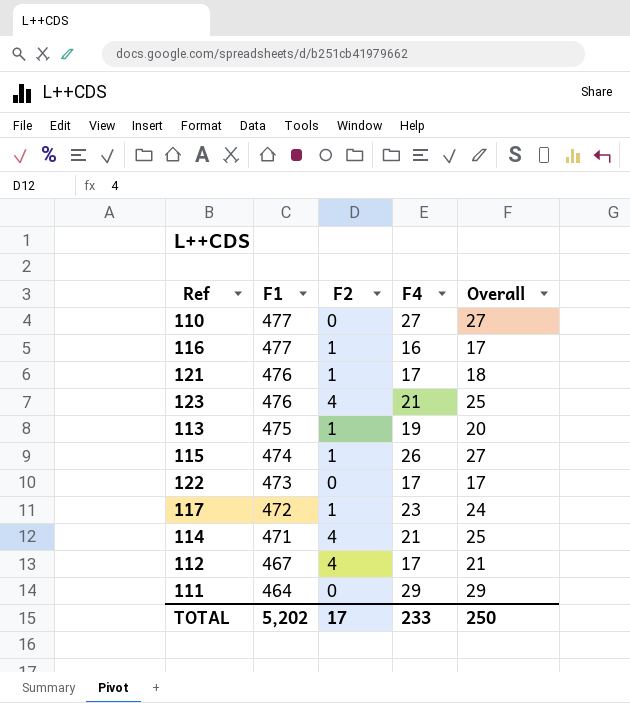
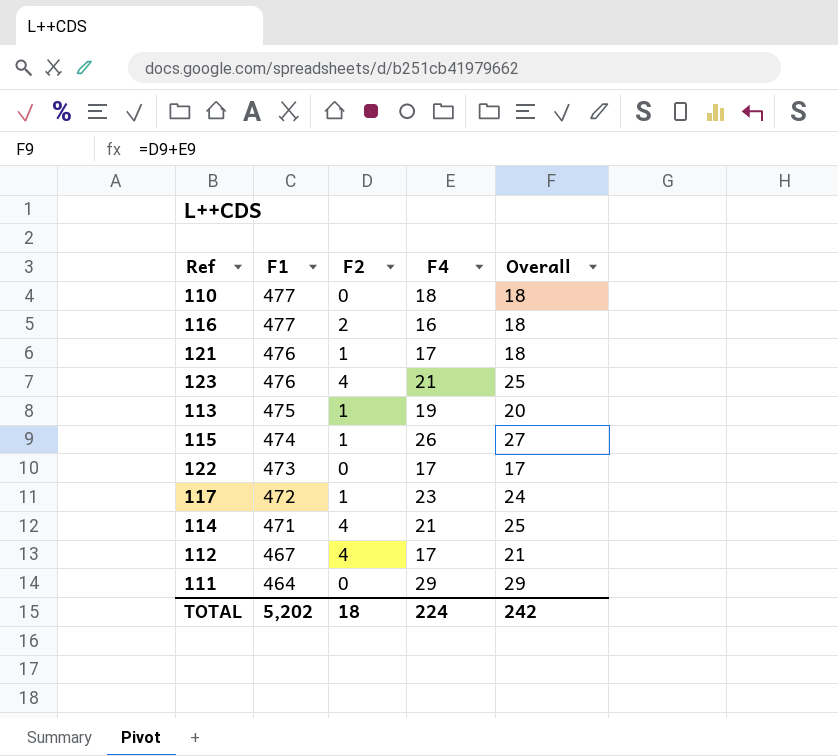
110 | F4: 27 -> 18
110 | Overall: 27 -> 18
116 | F2: 1 -> 2
116 | Overall: 17 -> 18
TOTAL | F2: 17 -> 18
TOTAL | F4: 233 -> 224
TOTAL | Overall: 250 -> 242

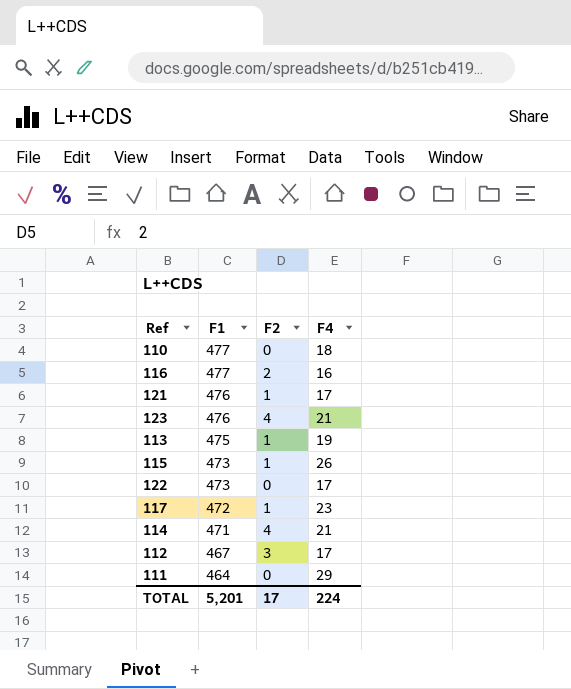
column Overall | formula: [F2] + [F4] -> none
115 | F1: 474 -> 473
112 | F2: 4 -> 3
TOTAL | F1: 5,202 -> 5,201
TOTAL | F2: 18 -> 17

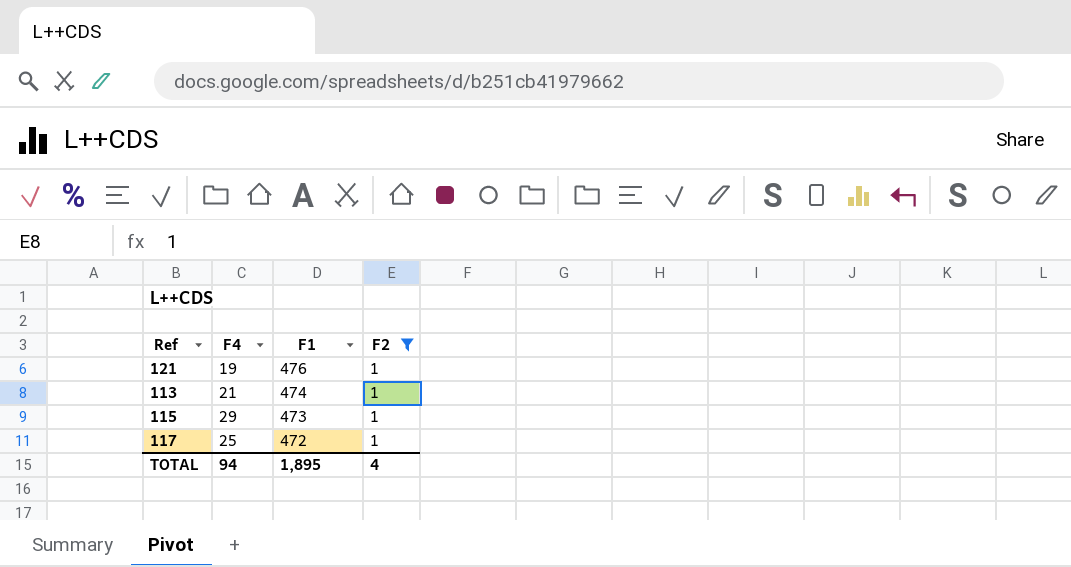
filter: none -> F2 = 1
column F4 | position: 4 -> 2
121 | F4: 17 -> 19
113 | F4: 19 -> 21
113 | F1: 475 -> 474
115 | F4: 26 -> 29
117 | F4: 23 -> 25
TOTAL | F4: 224 -> 94
TOTAL | F1: 5,201 -> 1,895
TOTAL | F2: 17 -> 4

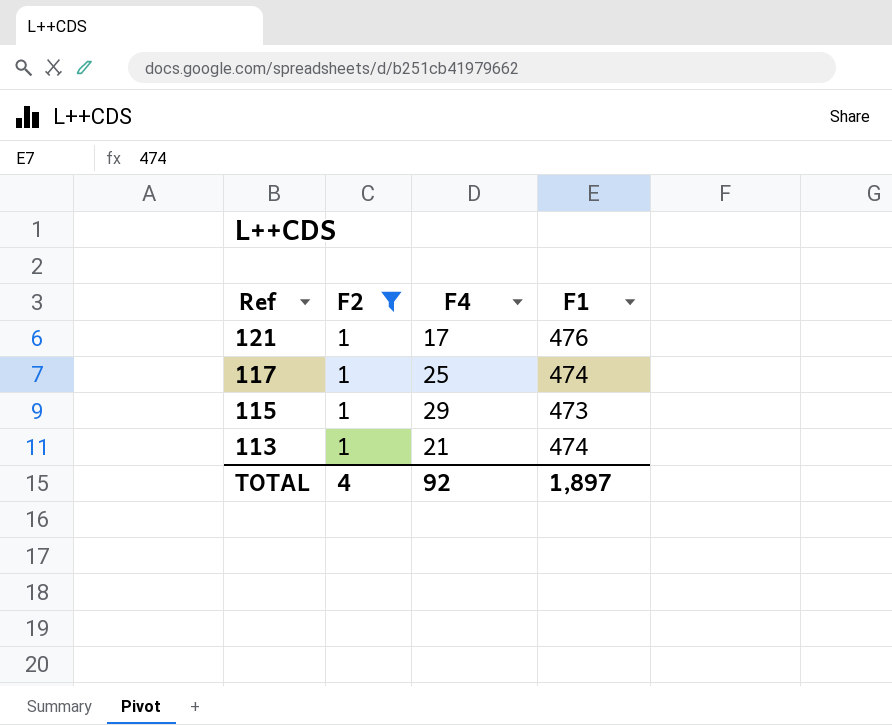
row order: F1 descending -> Ref descending
column F2 | position: 4 -> 2
121 | F4: 19 -> 17
117 | F1: 472 -> 474
TOTAL | F4: 94 -> 92
TOTAL | F1: 1,895 -> 1,897

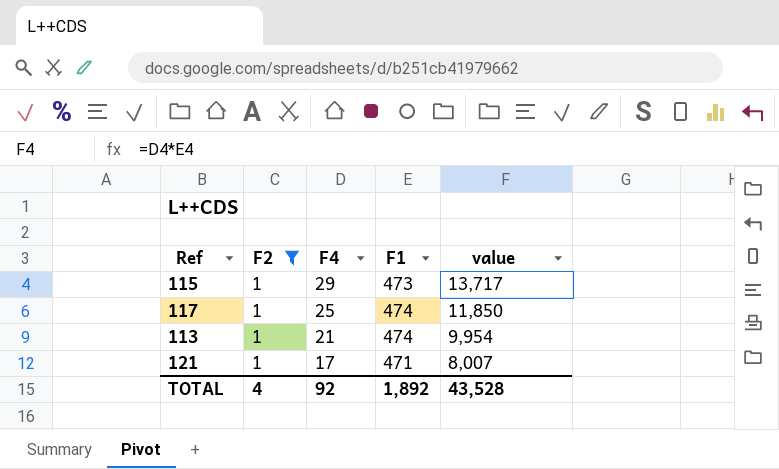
row order: Ref descending -> F4 descending
column value | formula: none -> [F4] * [F1]
121 | F1: 476 -> 471
TOTAL | F1: 1,897 -> 1,892

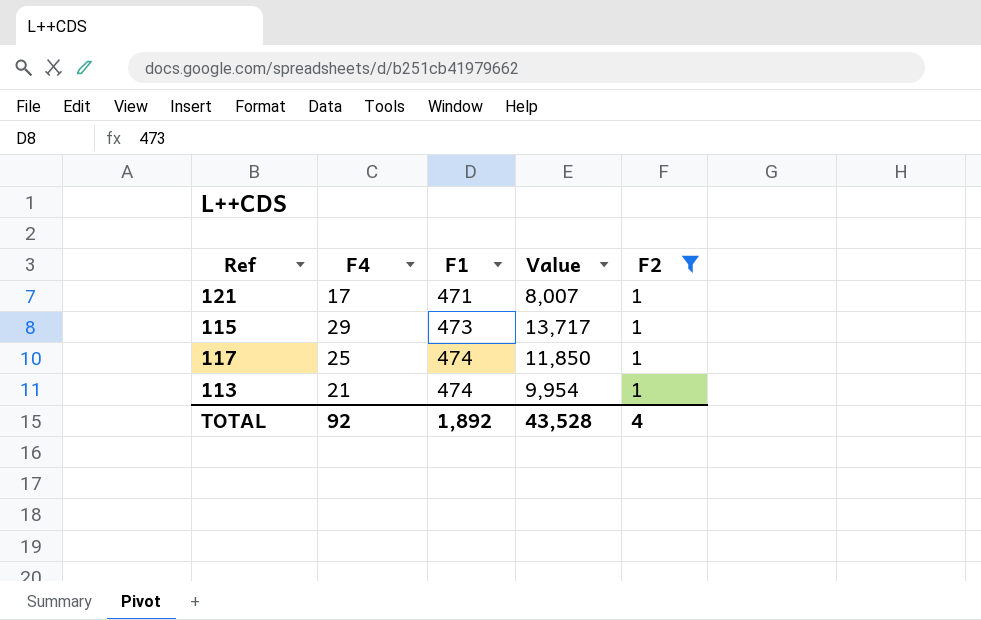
row order: F4 descending -> F1 ascending
column name: value -> Value
column F2 | position: 2 -> 5

